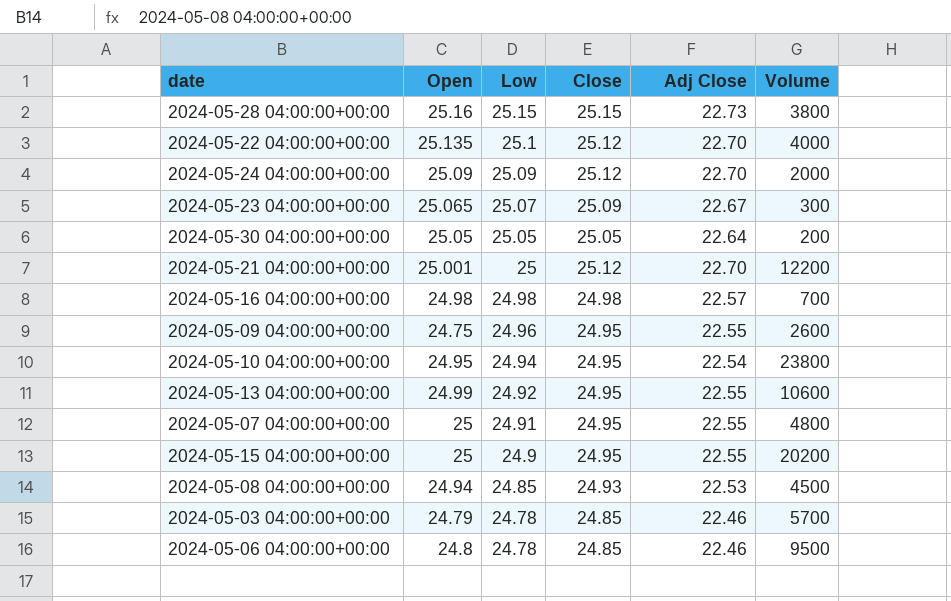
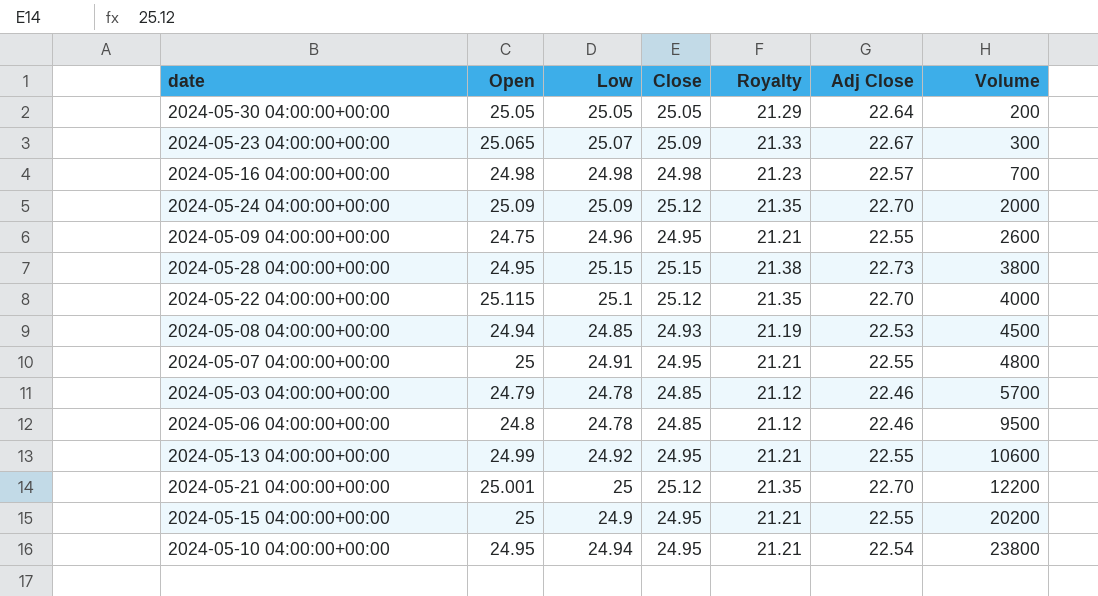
row order: Low descending -> Volume ascending
column Royalty | formula: none -> [Close] * 0.85
2024-05-28 04:00:00+00:00 | Open: 25.16 -> 24.95
2024-05-22 04:00:00+00:00 | Open: 25.135 -> 25.115

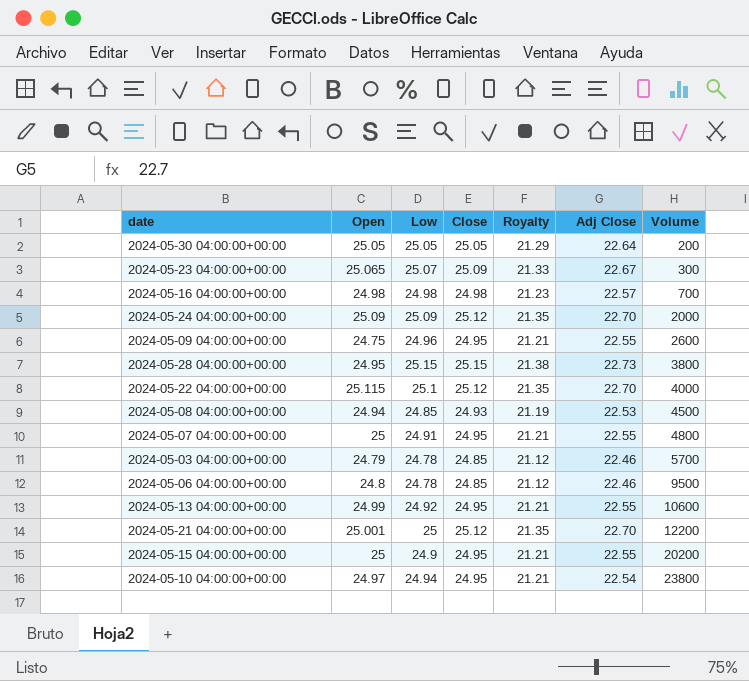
2024-05-10 04:00:00+00:00 | Open: 24.95 -> 24.97

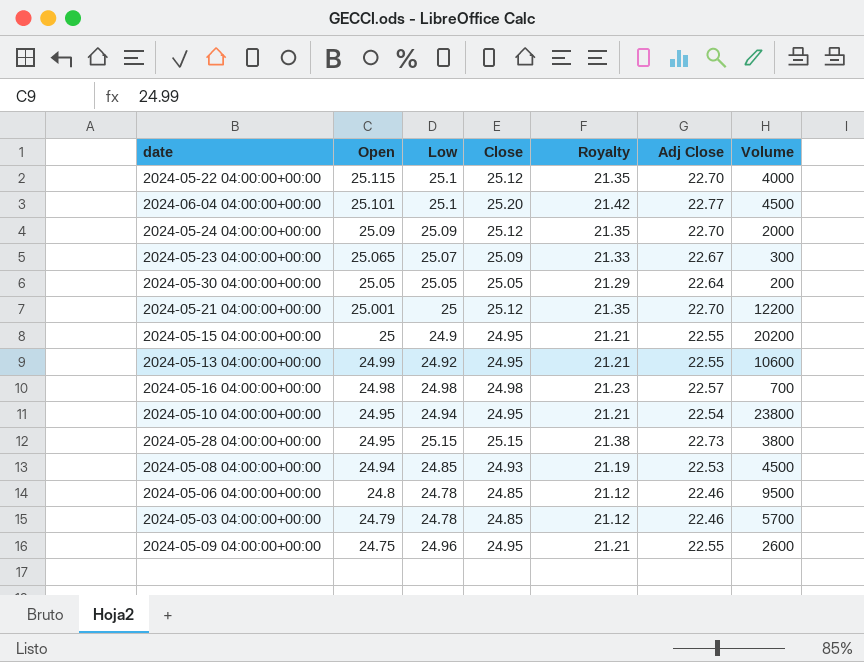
row order: Volume ascending -> Open descending
row 2024-05-07 04:00:00+00:00: 25 | 24.91 | 24.95 | 21.21 | 22.55 | 4800 -> none
row 2024-06-04 04:00:00+00:00: none -> 25.101 | 25.1 | 25.20 | 21.42 | 22.77 | 4500
2024-05-10 04:00:00+00:00 | Open: 24.97 -> 24.95

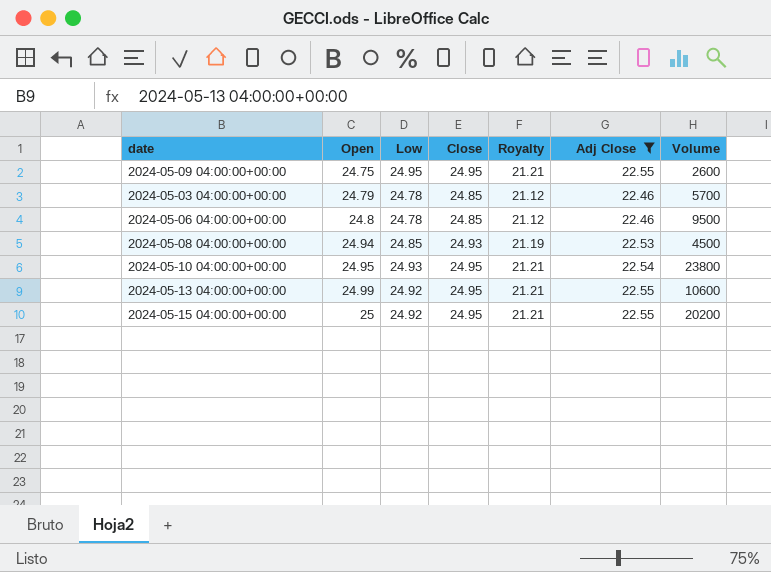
filter: none -> Adj Close <= 22.55
row order: Open descending -> Open ascending
2024-05-09 04:00:00+00:00 | Low: 24.96 -> 24.95
2024-05-10 04:00:00+00:00 | Low: 24.94 -> 24.93
2024-05-15 04:00:00+00:00 | Low: 24.9 -> 24.92

